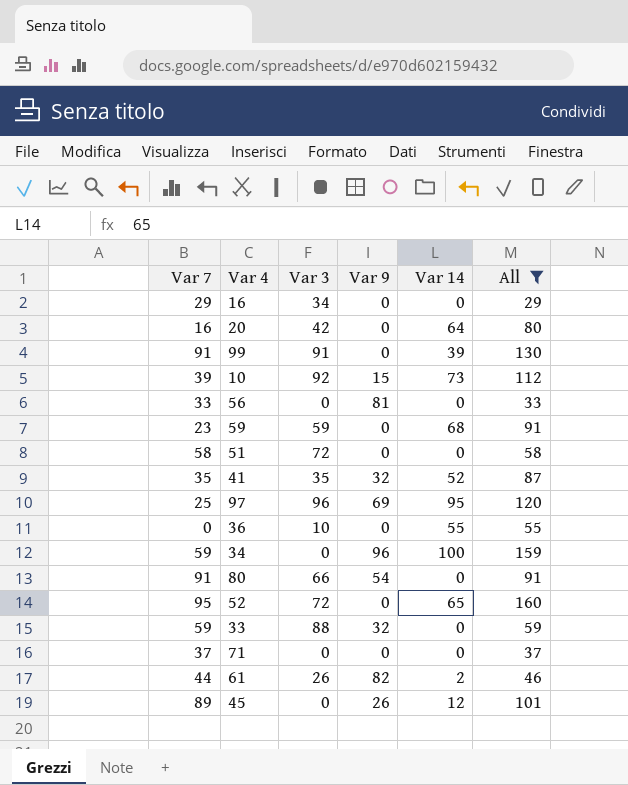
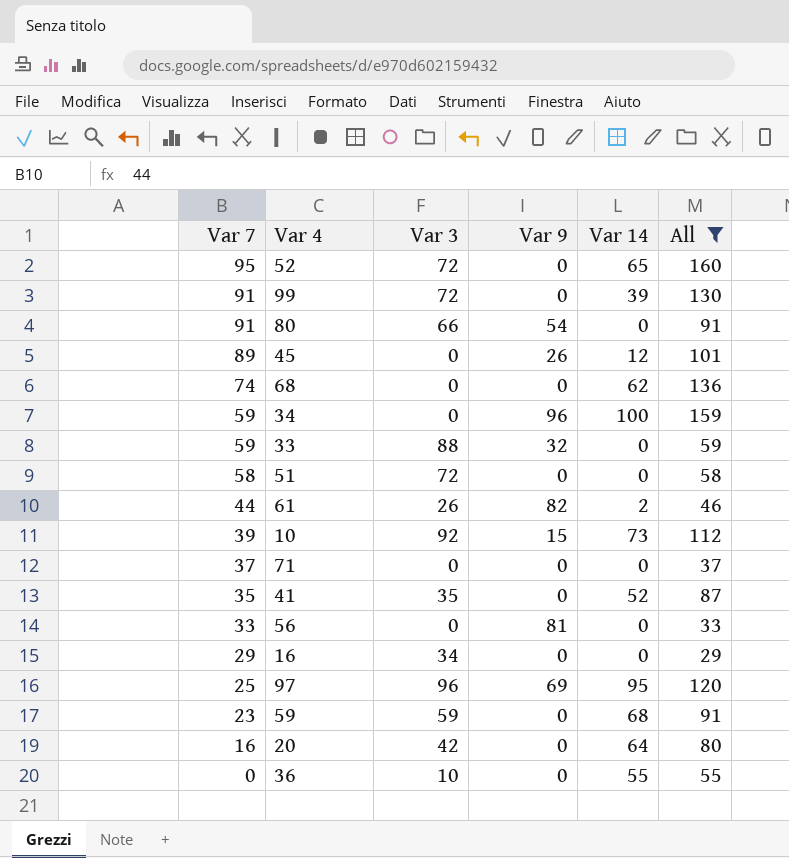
row order: none -> Var 7 descending
99 | Var 3: 91 -> 72
row 68: none -> 74 | 0 | 0 | 62 | 136
41 | Var 9: 32 -> 0

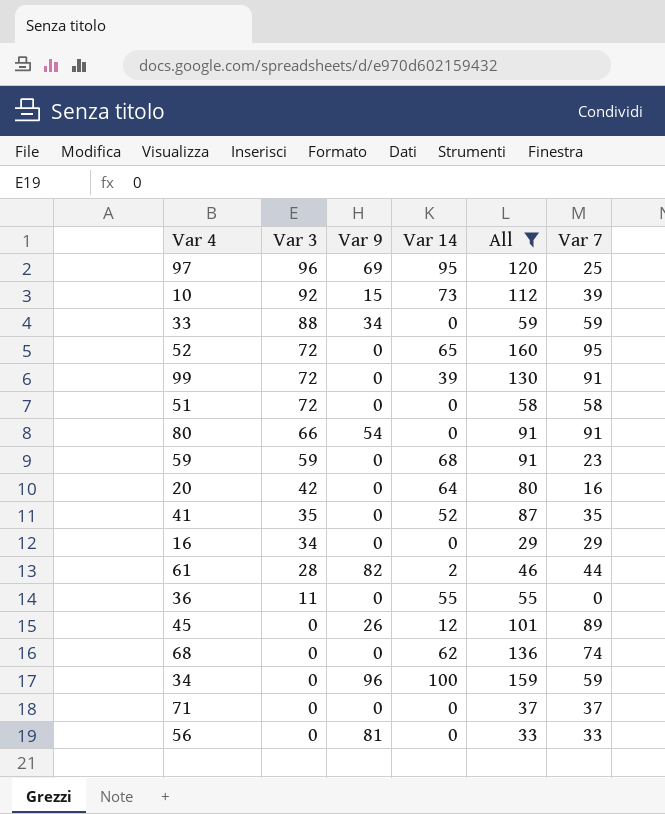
row order: Var 7 descending -> Var 3 descending
column Var 7 | position: 1 -> 6
33 | Var 9: 32 -> 34
61 | Var 3: 26 -> 28
36 | Var 3: 10 -> 11

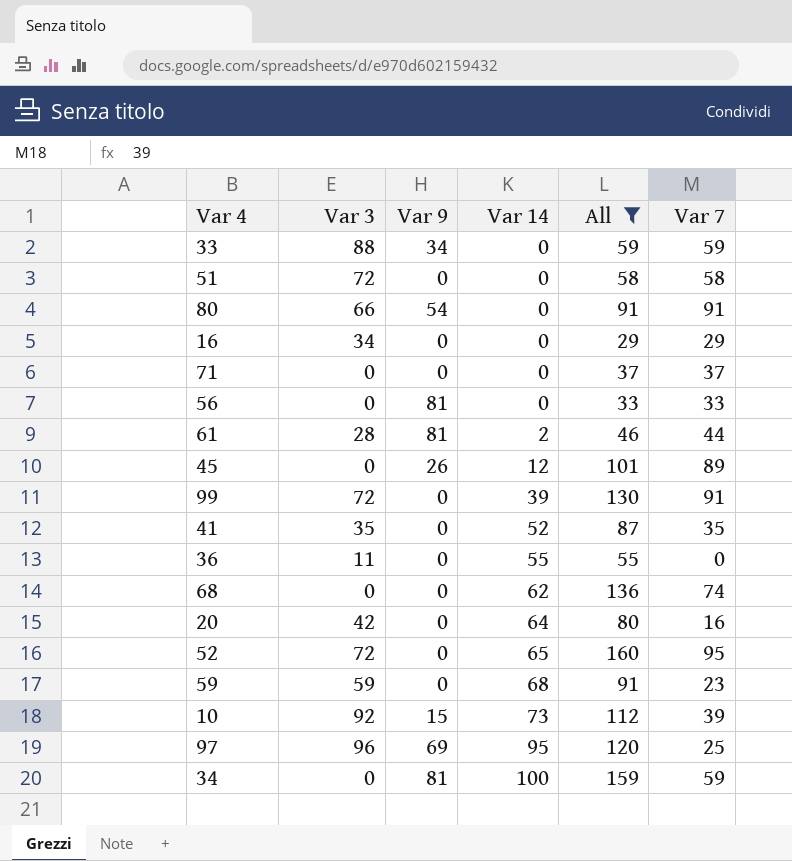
row order: Var 3 descending -> Var 14 ascending
61 | Var 9: 82 -> 81
34 | Var 9: 96 -> 81

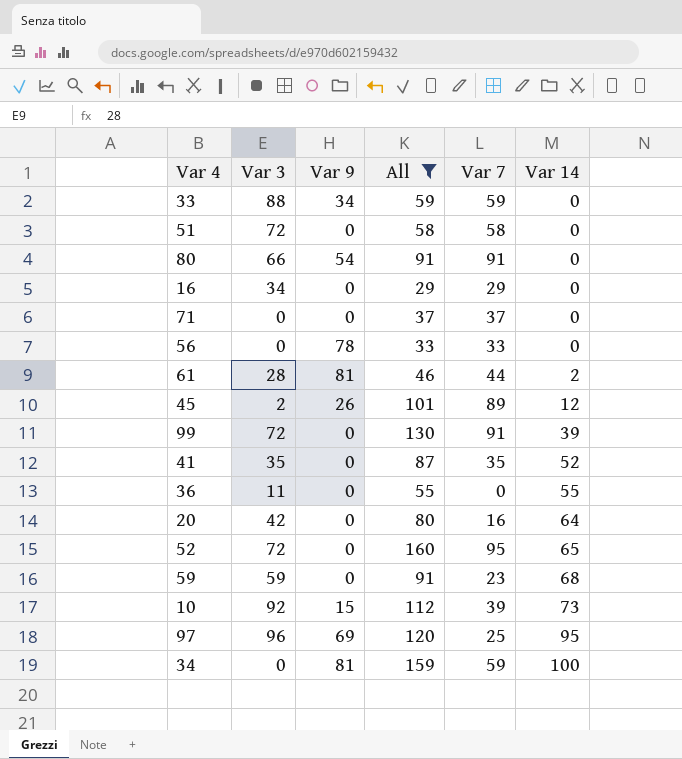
column Var 14 | position: 4 -> 6
row 68: 0 | 0 | 62 | 136 | 74 -> none
56 | Var 9: 81 -> 78
45 | Var 3: 0 -> 2

